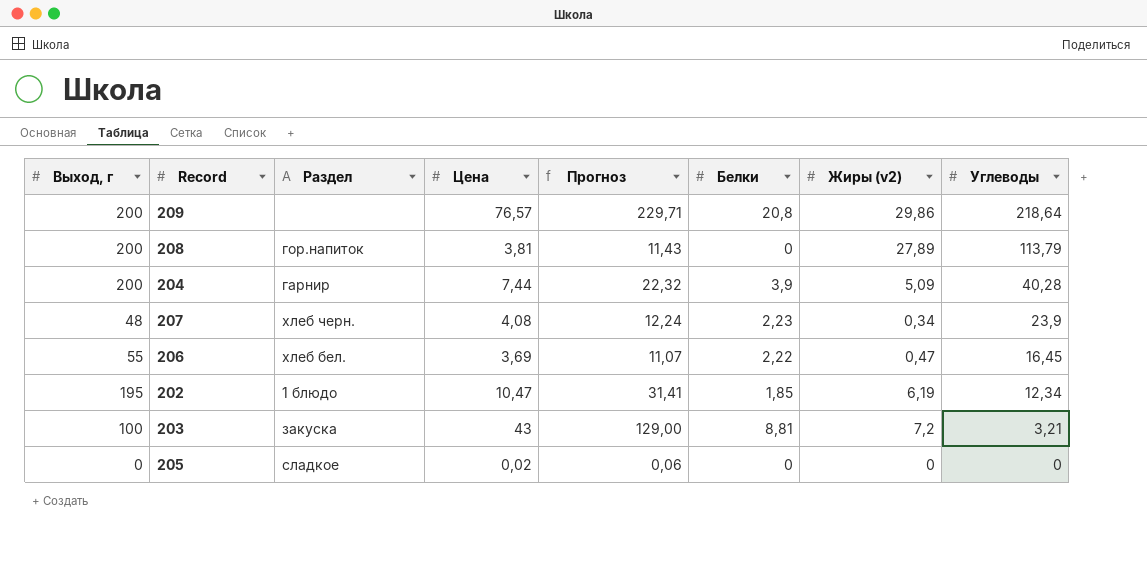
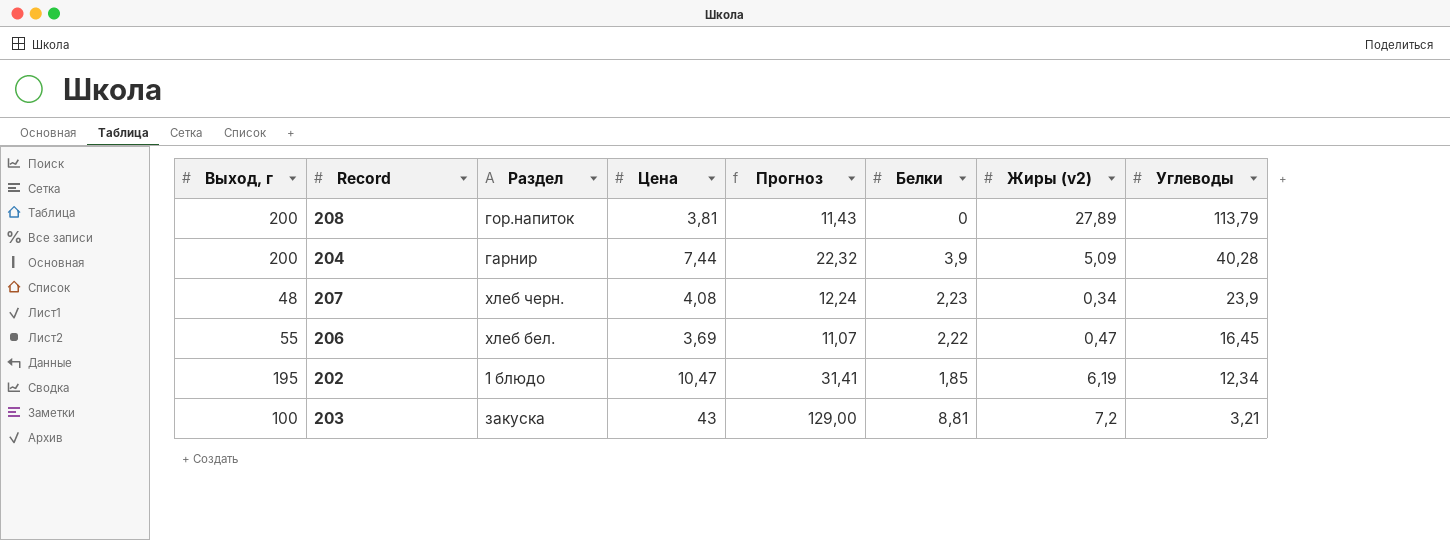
row 209: 200 | none | 76,57 | 229,71 | 20,8 | 29,86 | 218,64 -> none
row 205: 0 | сладкое | 0,02 | 0,06 | 0 | 0 | 0 -> none

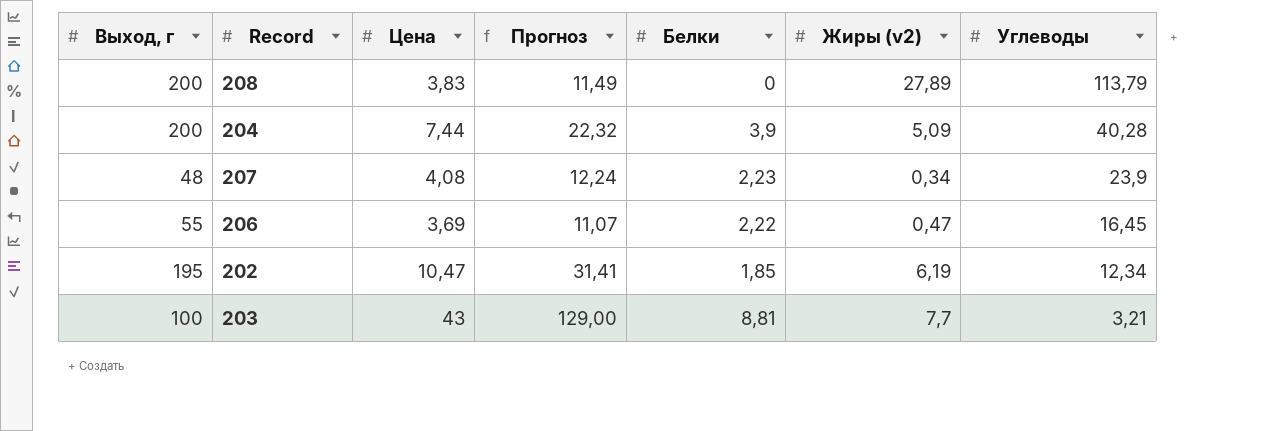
column Раздел | position: 3 -> none
208 | Цена: 3,81 -> 3,83
208 | Прогноз: 11,43 -> 11,49
203 | Жиры (v2): 7,2 -> 7,7

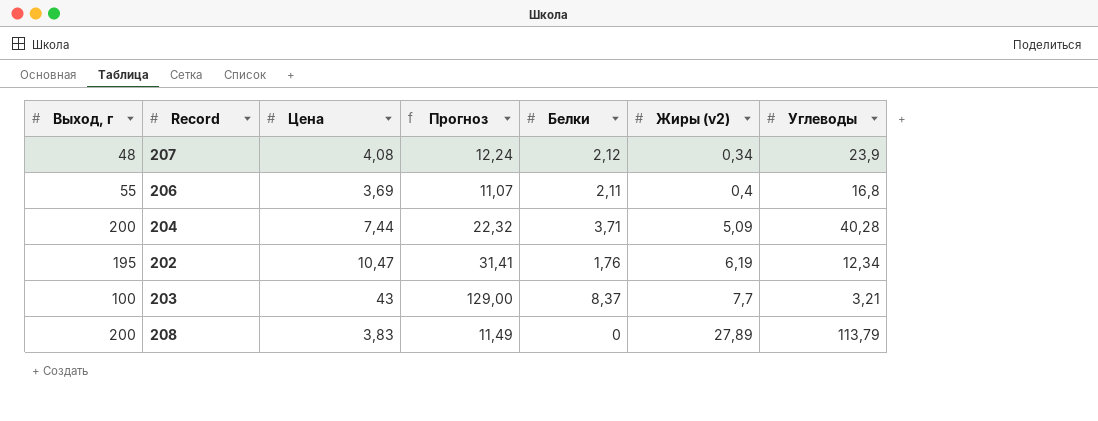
row order: Углеводы descending -> Жиры (v2) ascending
207 | Белки: 2,23 -> 2,12
206 | Белки: 2,22 -> 2,11
206 | Жиры (v2): 0,47 -> 0,4
206 | Углеводы: 16,45 -> 16,8
204 | Белки: 3,9 -> 3,71
202 | Белки: 1,85 -> 1,76
203 | Белки: 8,81 -> 8,37

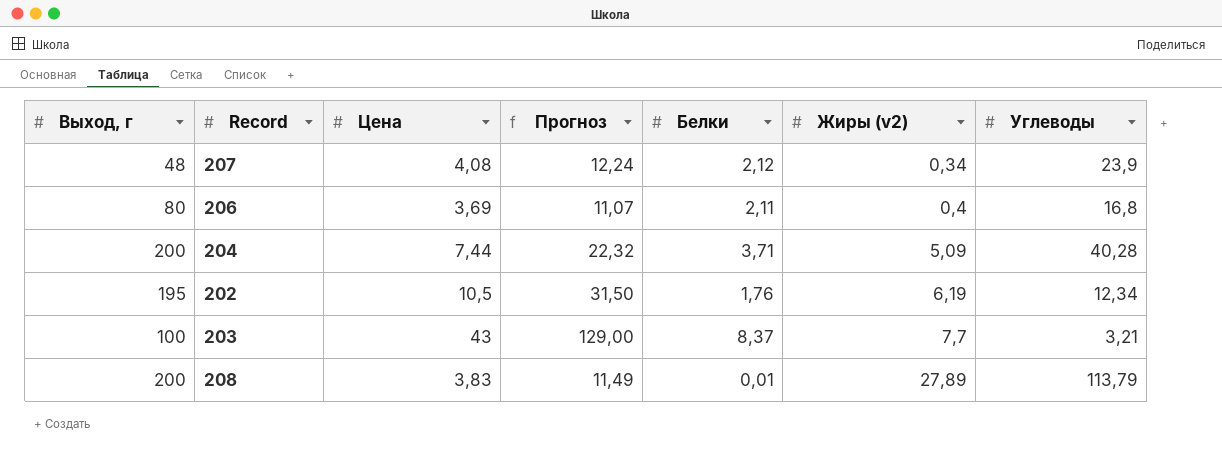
206 | Выход, г: 55 -> 80
202 | Цена: 10,47 -> 10,5
202 | Прогноз: 31,41 -> 31,50
208 | Белки: 0 -> 0,01

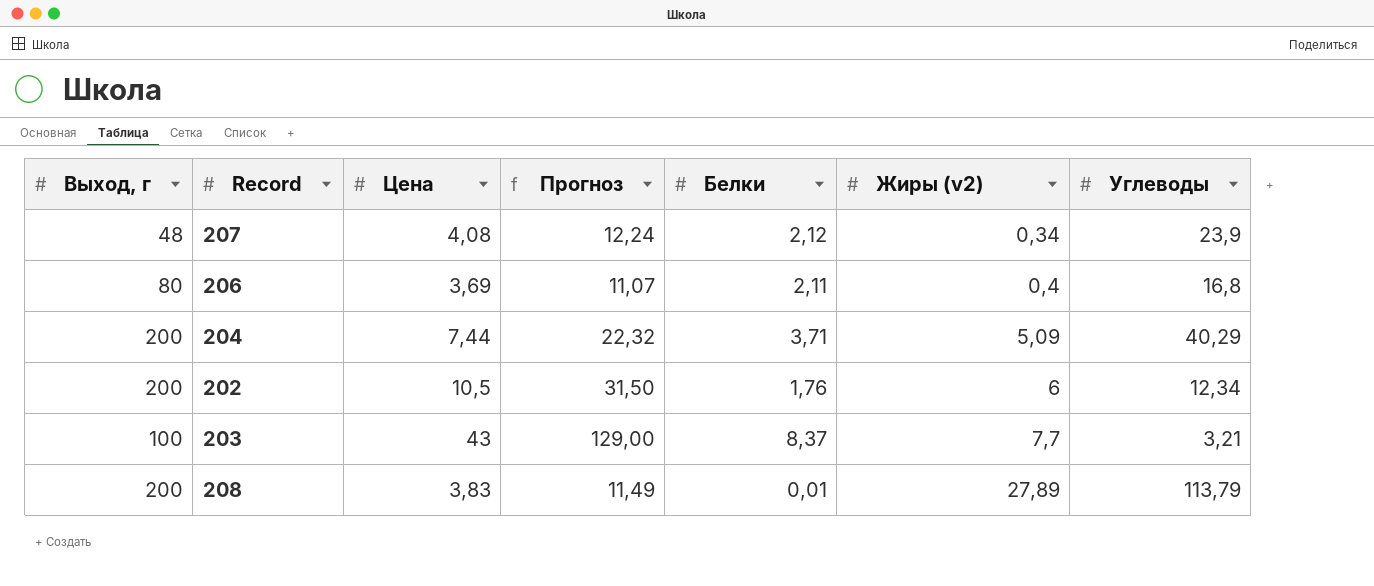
204 | Углеводы: 40,28 -> 40,29
202 | Выход, г: 195 -> 200
202 | Жиры (v2): 6,19 -> 6

